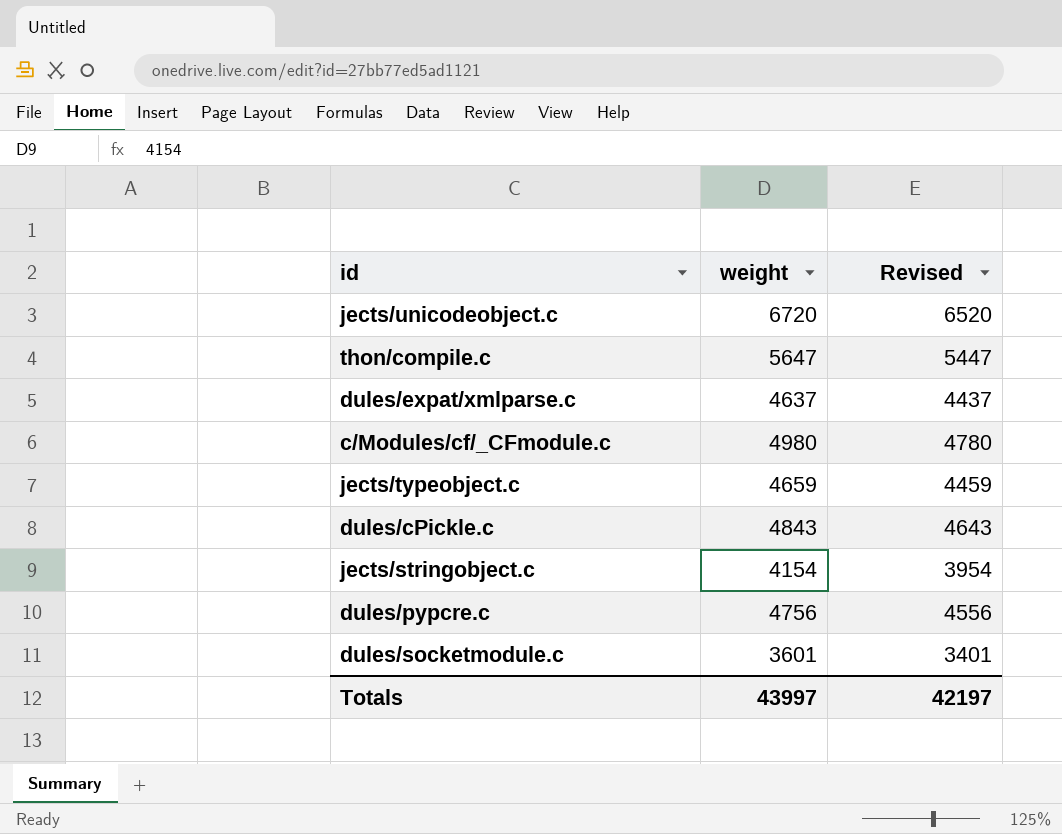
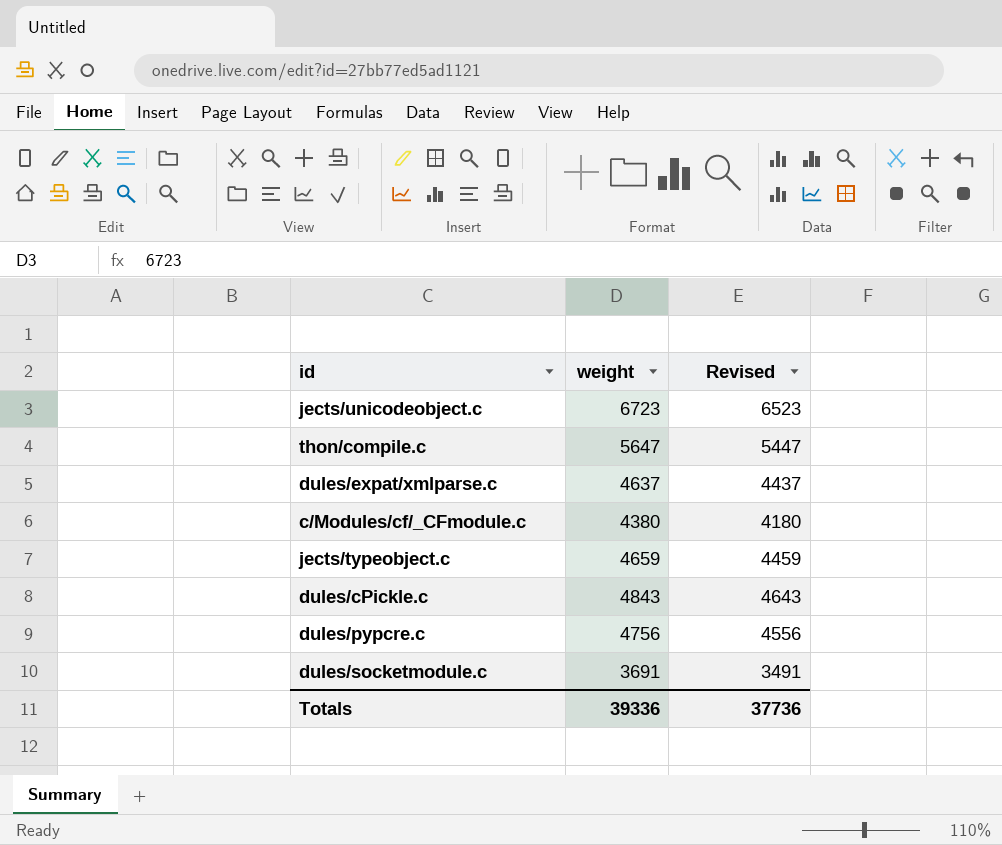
row jects/stringobject.c: 4154 | 3954 -> none
jects/unicodeobject.c | weight: 6720 -> 6723
jects/unicodeobject.c | Revised: 6520 -> 6523
c/Modules/cf/_CFmodule.c | weight: 4980 -> 4380
c/Modules/cf/_CFmodule.c | Revised: 4780 -> 4180
dules/socketmodule.c | weight: 3601 -> 3691
dules/socketmodule.c | Revised: 3401 -> 3491
Totals | weight: 43997 -> 39336
Totals | Revised: 42197 -> 37736

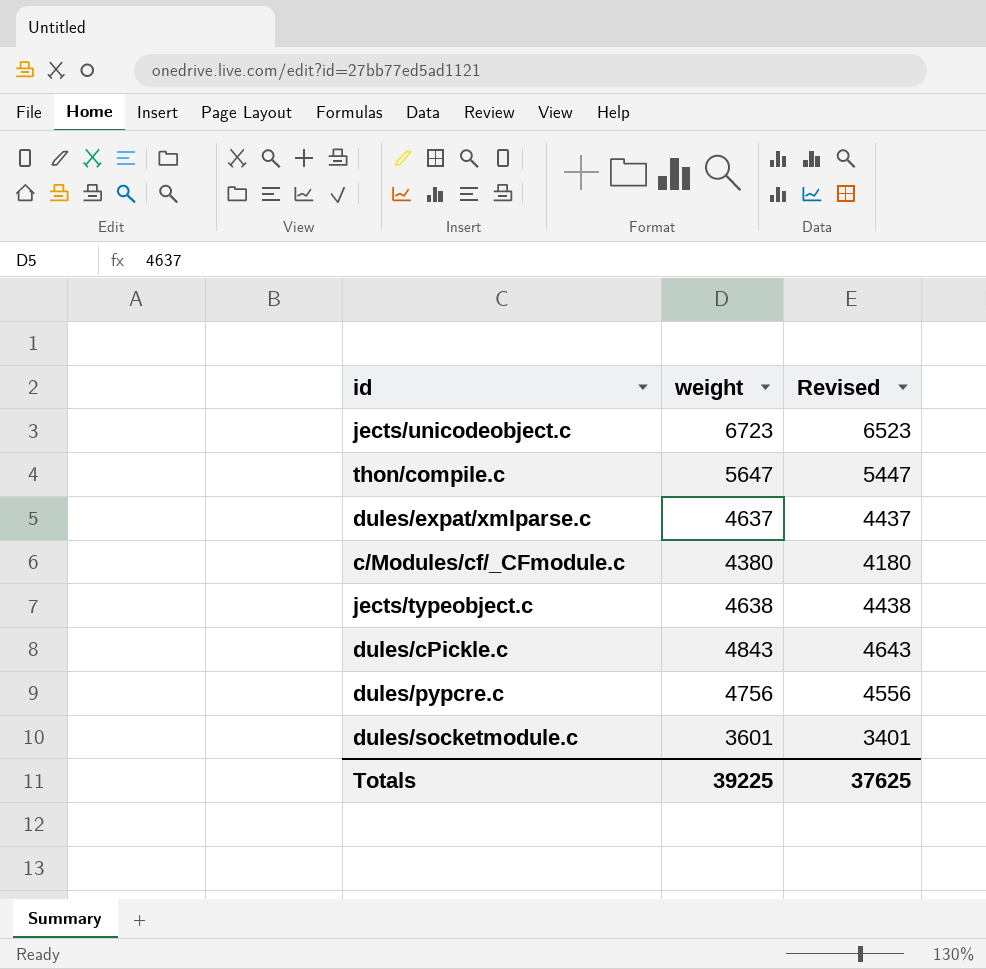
jects/typeobject.c | weight: 4659 -> 4638
jects/typeobject.c | Revised: 4459 -> 4438
dules/socketmodule.c | weight: 3691 -> 3601
dules/socketmodule.c | Revised: 3491 -> 3401
Totals | weight: 39336 -> 39225
Totals | Revised: 37736 -> 37625

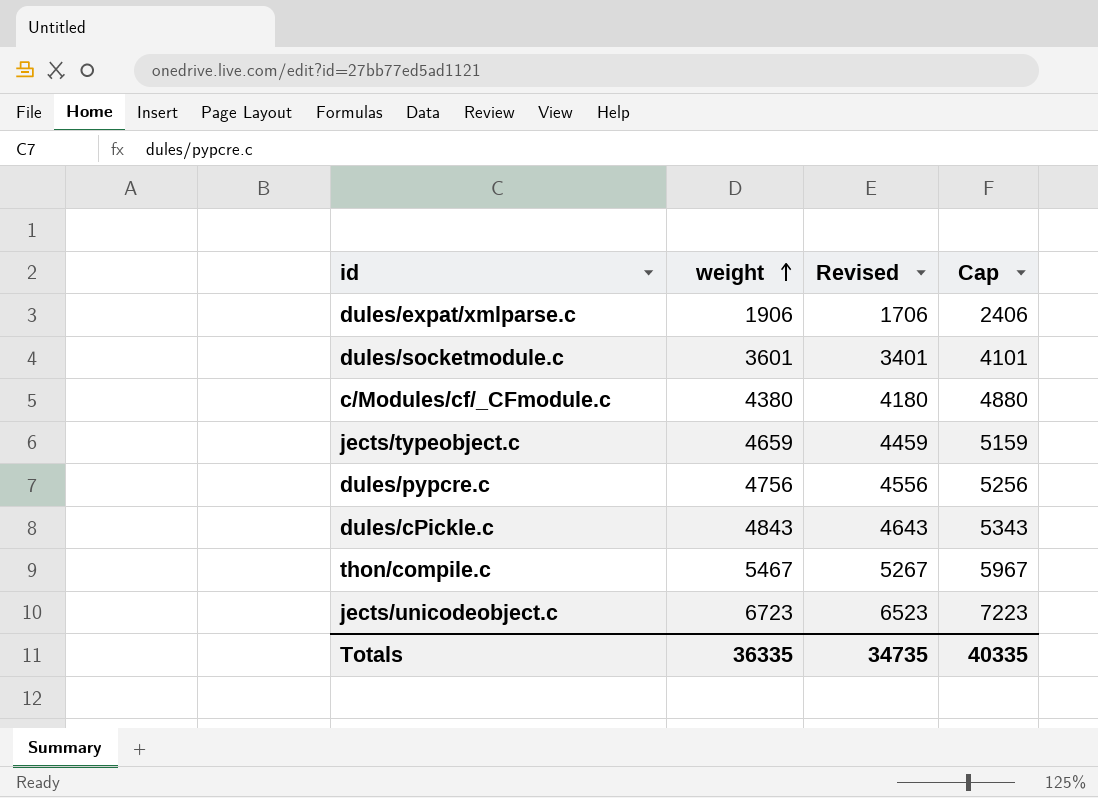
row order: none -> weight ascending
column Cap | formula: none -> [weight] + 500
dules/expat/xmlparse.c | weight: 4637 -> 1906
dules/expat/xmlparse.c | Revised: 4437 -> 1706
jects/typeobject.c | weight: 4638 -> 4659
jects/typeobject.c | Revised: 4438 -> 4459
thon/compile.c | weight: 5647 -> 5467
thon/compile.c | Revised: 5447 -> 5267
Totals | weight: 39225 -> 36335
Totals | Revised: 37625 -> 34735

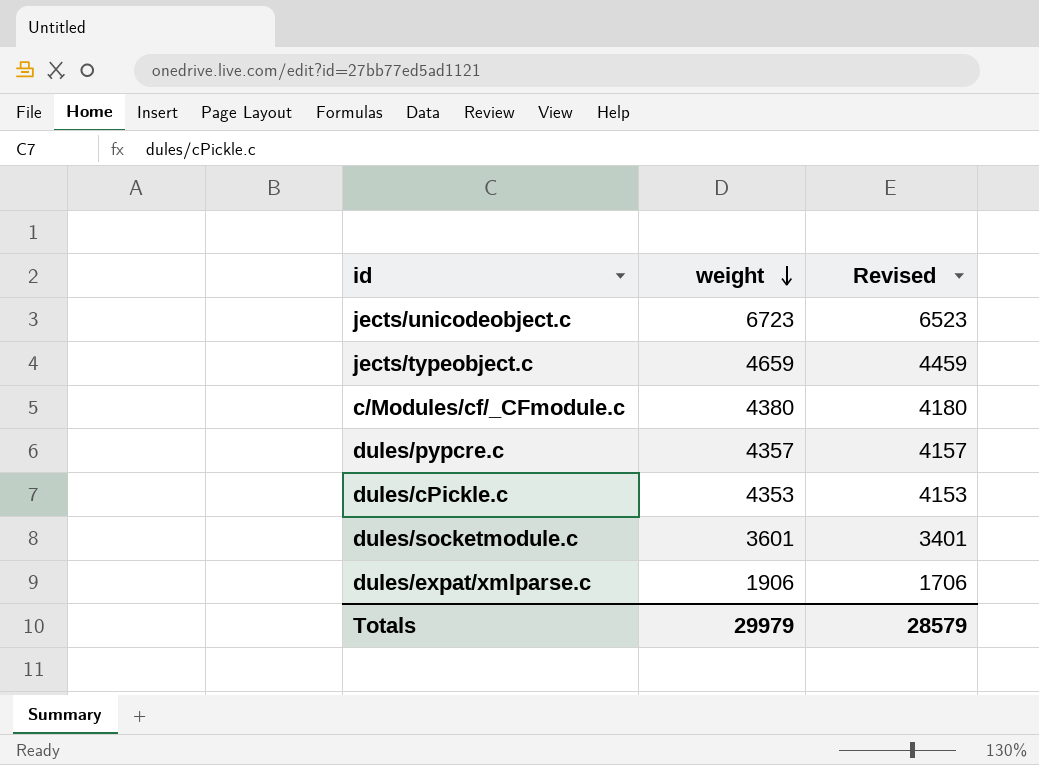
row order: weight ascending -> weight descending
column Cap | formula: [weight] + 500 -> none
row thon/compile.c: 5467 | 5267 | 5967 -> none
dules/pypcre.c | weight: 4756 -> 4357
dules/pypcre.c | Revised: 4556 -> 4157
dules/cPickle.c | weight: 4843 -> 4353
dules/cPickle.c | Revised: 4643 -> 4153
Totals | weight: 36335 -> 29979
Totals | Revised: 34735 -> 28579

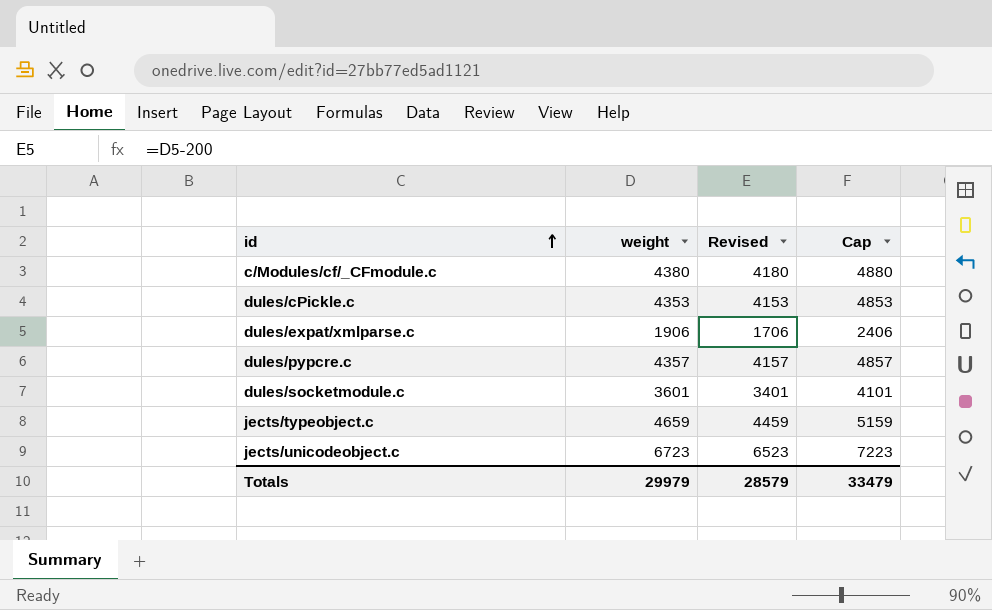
row order: weight descending -> id ascending
column Cap | formula: none -> [weight] + 500

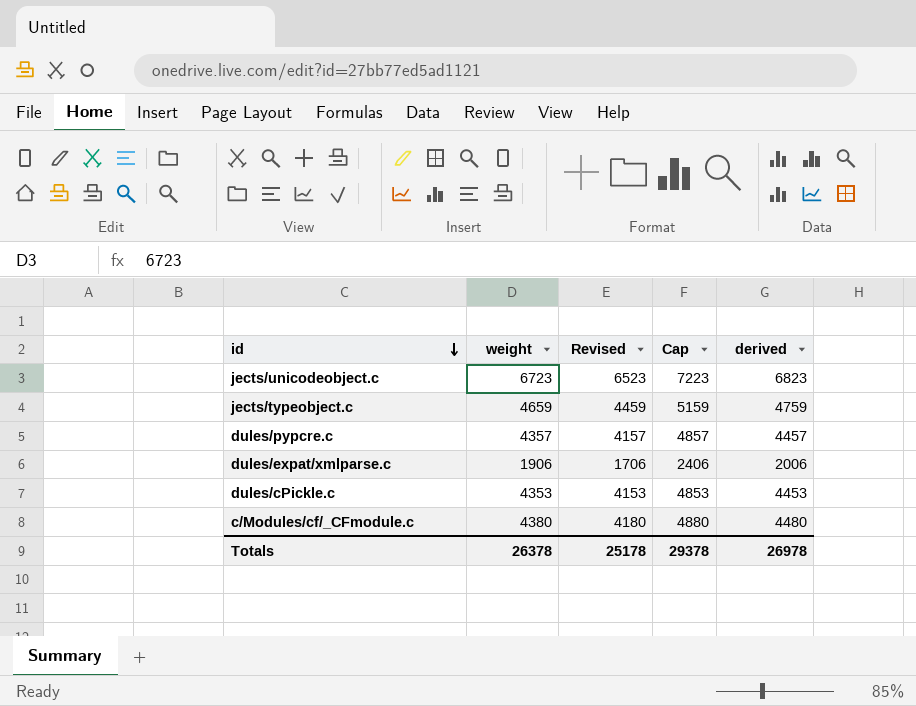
row order: id ascending -> id descending
column derived | formula: none -> [weight] + 100
row dules/socketmodule.c: 3601 | 3401 | 4101 -> none
Totals | weight: 29979 -> 26378
Totals | Revised: 28579 -> 25178
Totals | Cap: 33479 -> 29378

